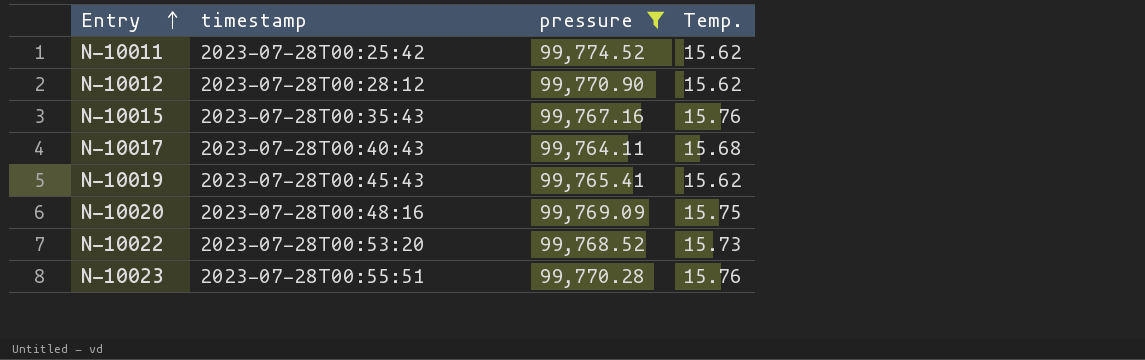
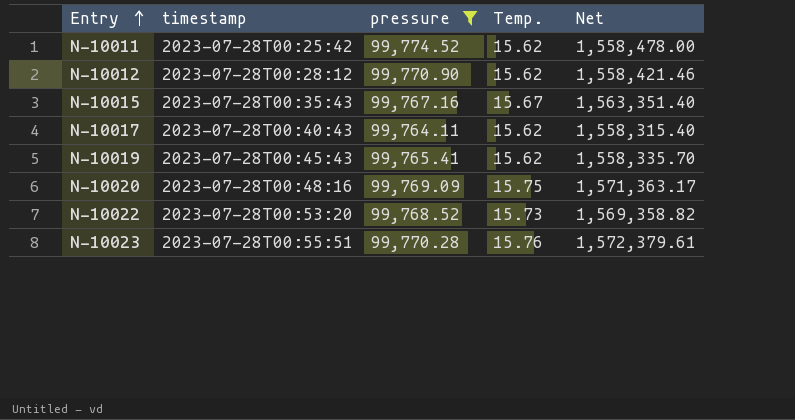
column Net | formula: none -> [pressure] * [Temp.]
N-10015 | Temp.: 15.76 -> 15.67
N-10017 | Temp.: 15.68 -> 15.62

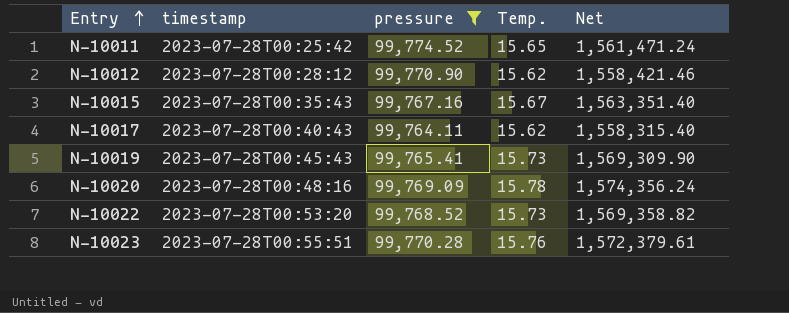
N-10011 | Temp.: 15.62 -> 15.65
N-10011 | Net: 1,558,478.00 -> 1,561,471.24
N-10019 | Temp.: 15.62 -> 15.73
N-10019 | Net: 1,558,335.70 -> 1,569,309.90
N-10020 | Temp.: 15.75 -> 15.78
N-10020 | Net: 1,571,363.17 -> 1,574,356.24

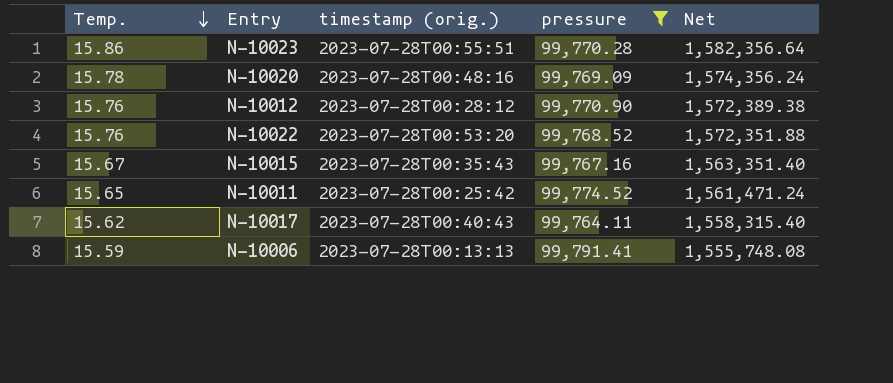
row order: Entry ascending -> Temp. descending
column Temp. | position: 4 -> 1
column name: timestamp -> timestamp (orig.)
row N-10019: 2023-07-28T00:45:43 | 99,765.41 | 15.73 | 1,569,309.90 -> none
N-10023 | Temp.: 15.76 -> 15.86
N-10023 | Net: 1,572,379.61 -> 1,582,356.64
N-10012 | Temp.: 15.62 -> 15.76
N-10012 | Net: 1,558,421.46 -> 1,572,389.38
N-10022 | Temp.: 15.73 -> 15.76
N-10022 | Net: 1,569,358.82 -> 1,572,351.88
row N-10006: none -> 15.59 | 2023-07-28T00:13:13 | 99,791.41 | 1,555,748.08

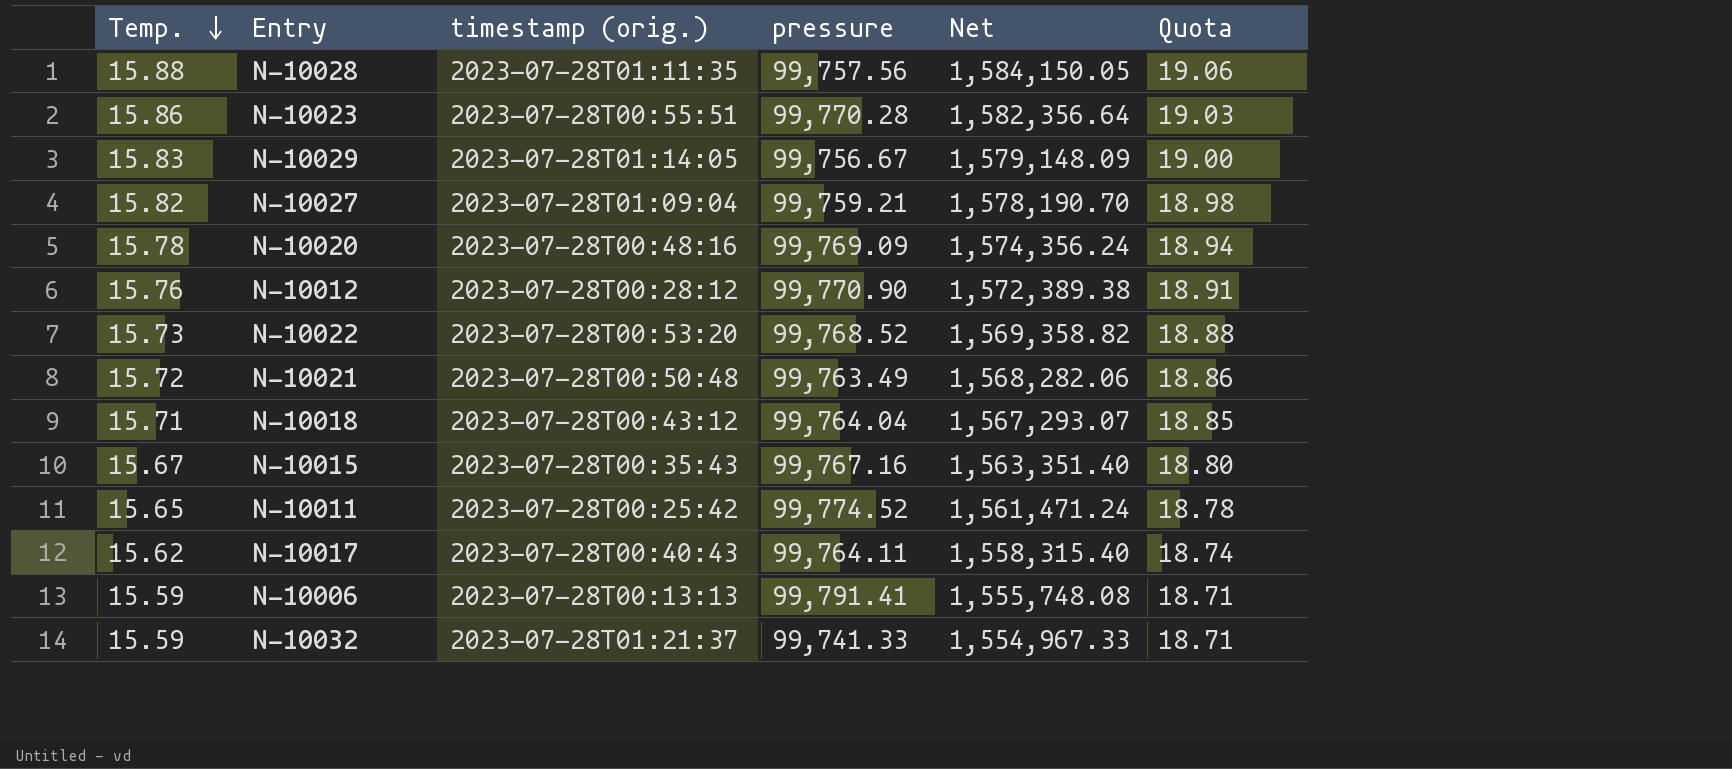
filter: pressure >= 99,764.11 -> none
column Quota | formula: none -> [Temp.] * 1.2
N-10022 | Temp.: 15.76 -> 15.73
N-10022 | Net: 1,572,351.88 -> 1,569,358.82

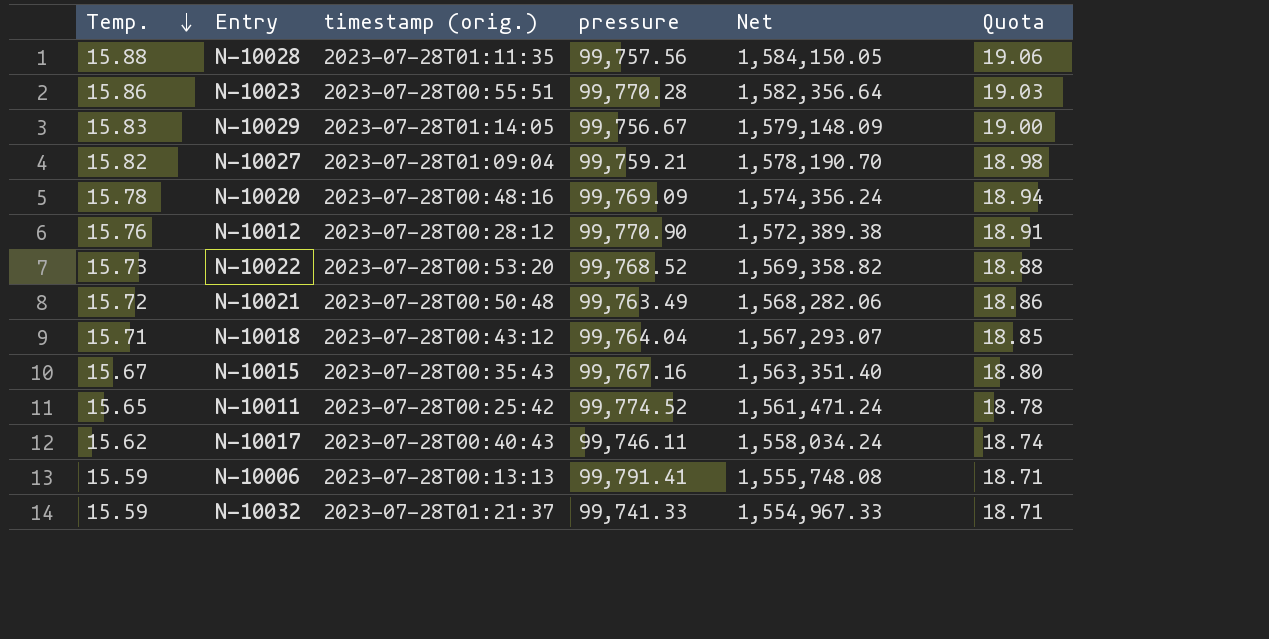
N-10017 | pressure: 99,764.11 -> 99,746.11
N-10017 | Net: 1,558,315.40 -> 1,558,034.24

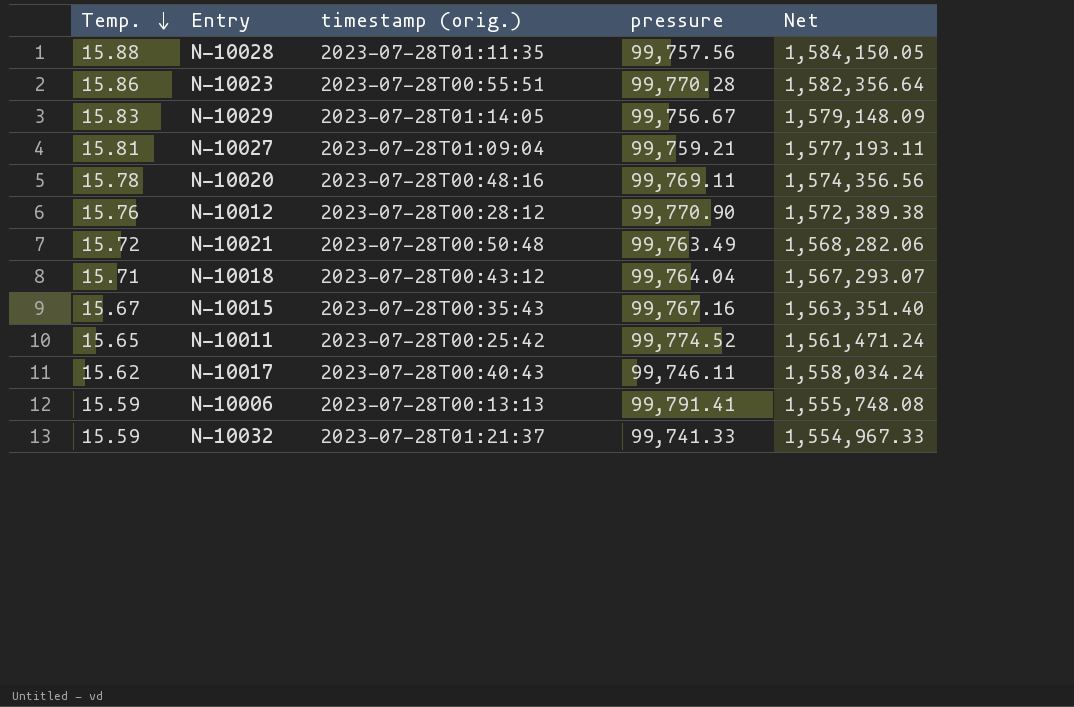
column Quota | formula: [Temp.] * 1.2 -> none
row N-10022: 15.73 | 2023-07-28T00:53:20 | 99,768.52 | 1,569,358.82 | 18.88 -> none
N-10027 | Temp.: 15.82 -> 15.81
N-10027 | Net: 1,578,190.70 -> 1,577,193.11
N-10020 | pressure: 99,769.09 -> 99,769.11
N-10020 | Net: 1,574,356.24 -> 1,574,356.56

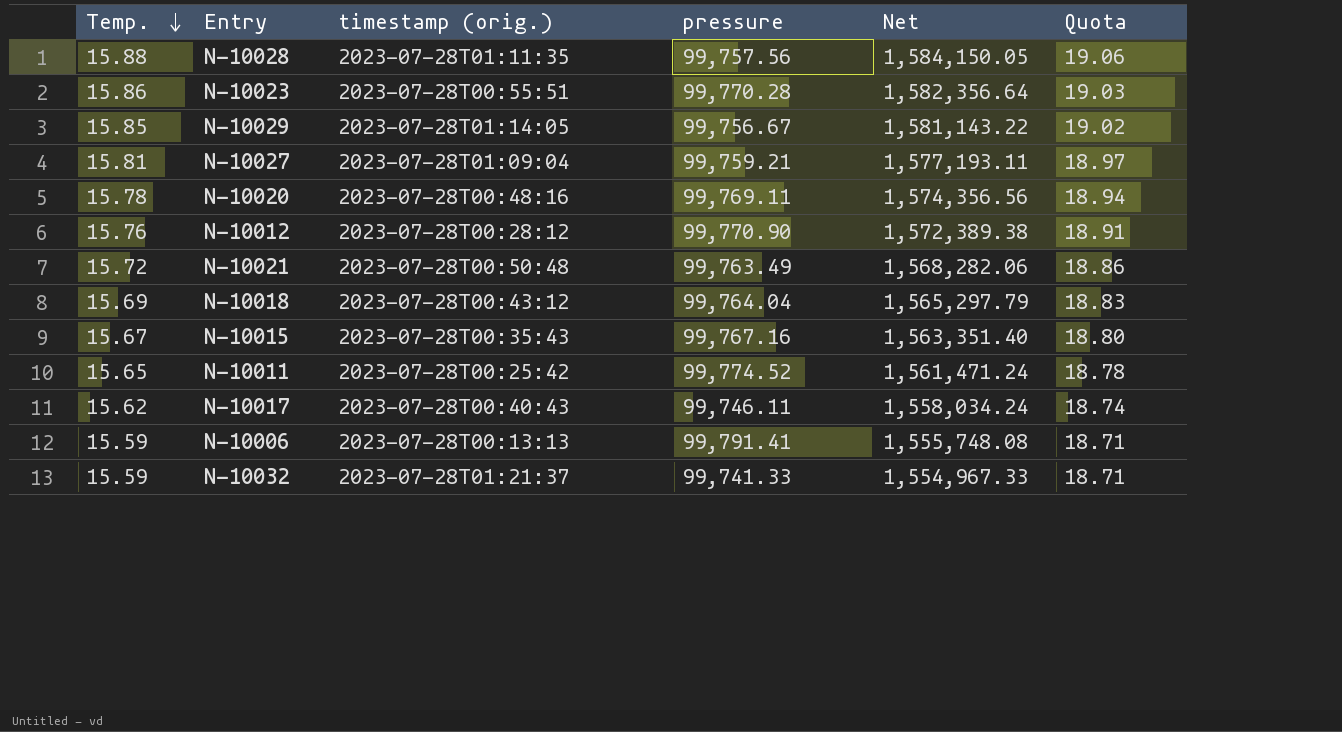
column Quota | formula: none -> [Temp.] * 1.2
N-10029 | Temp.: 15.83 -> 15.85
N-10029 | Net: 1,579,148.09 -> 1,581,143.22
N-10018 | Temp.: 15.71 -> 15.69
N-10018 | Net: 1,567,293.07 -> 1,565,297.79

